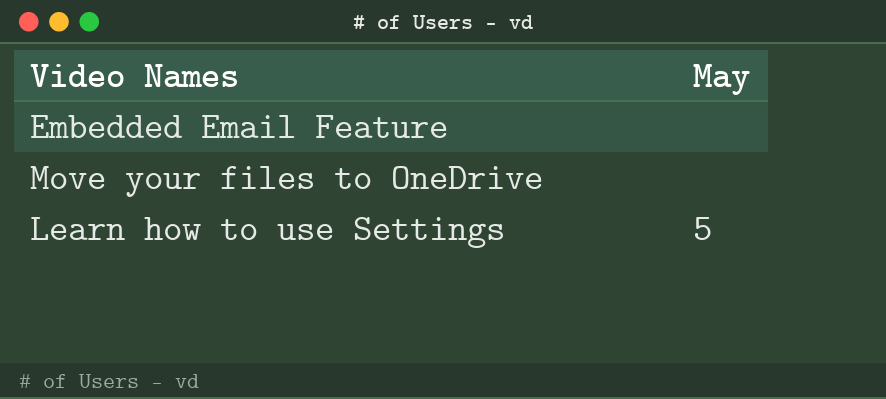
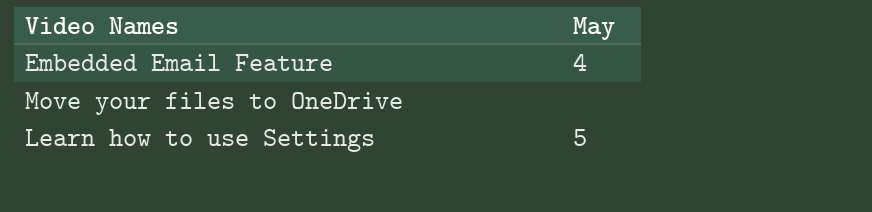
Embedded Email Feature | May: none -> 4

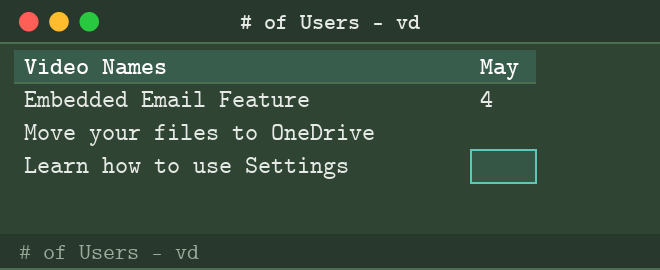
Learn how to use Settings | May: 5 -> none

